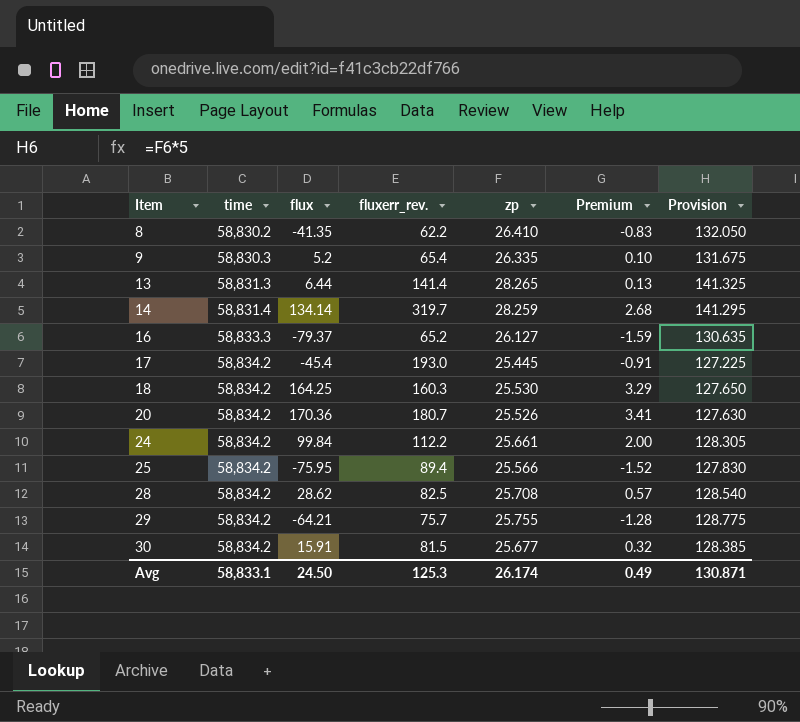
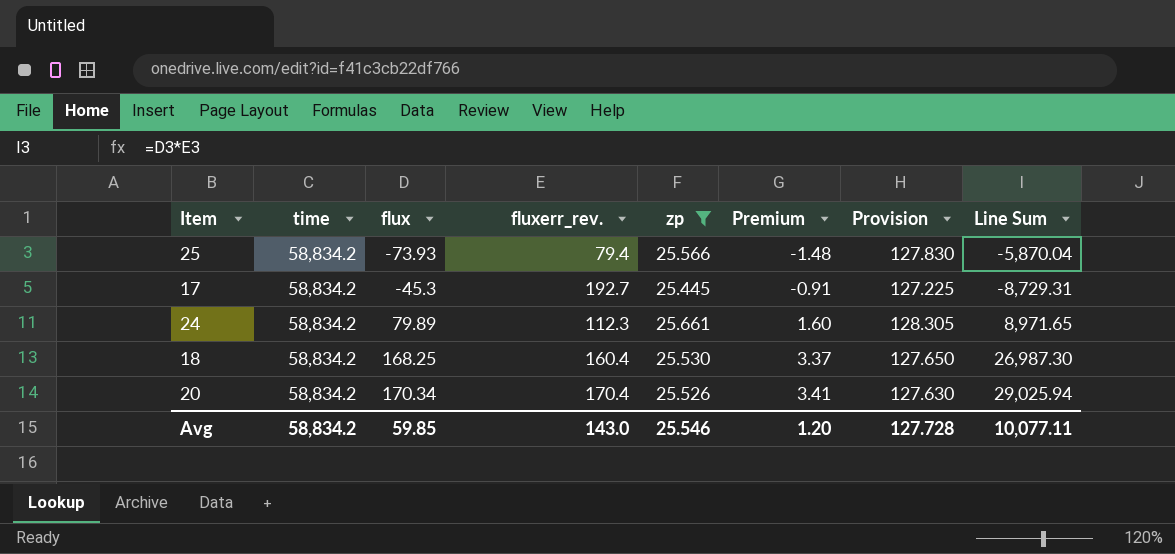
filter: none -> zp <= 25.661
row order: Item ascending -> flux ascending
column Line Sum | formula: none -> [flux] * [fluxerr_rev.]
25 | flux: -75.95 -> -73.93
25 | fluxerr_rev.: 89.4 -> 79.4
25 | Premium: -1.52 -> -1.48
17 | flux: -45.4 -> -45.3
17 | fluxerr_rev.: 193.0 -> 192.7
24 | flux: 99.84 -> 79.89
24 | fluxerr_rev.: 112.2 -> 112.3
24 | Premium: 2.00 -> 1.60
18 | flux: 164.25 -> 168.25
18 | fluxerr_rev.: 160.3 -> 160.4
18 | Premium: 3.29 -> 3.37
20 | flux: 170.36 -> 170.34
20 | fluxerr_rev.: 180.7 -> 170.4
Avg | time: 58,833.1 -> 58,834.2
Avg | flux: 24.50 -> 59.85
Avg | fluxerr_rev.: 125.3 -> 143.0
Avg | zp: 26.174 -> 25.546
Avg | Premium: 0.49 -> 1.20
Avg | Provision: 130.871 -> 127.728

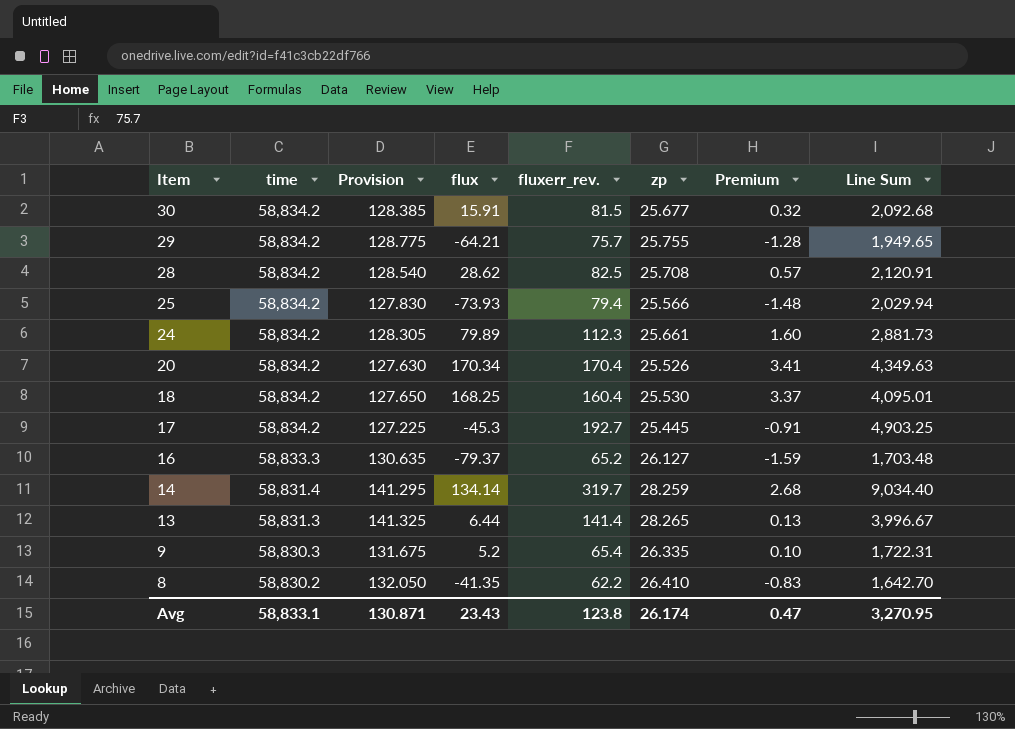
filter: zp <= 25.661 -> none
row order: flux ascending -> Item descending
column Provision | position: 7 -> 3
column Line Sum | formula: [flux] * [fluxerr_rev.] -> [fluxerr_rev.] * [zp]
Avg | time: 58,834.2 -> 58,833.1
Avg | Provision: 127.728 -> 130.871
Avg | flux: 59.85 -> 23.43
Avg | fluxerr_rev.: 143.0 -> 123.8
Avg | zp: 25.546 -> 26.174
Avg | Premium: 1.20 -> 0.47
Avg | Line Sum: 10,077.11 -> 3,270.95

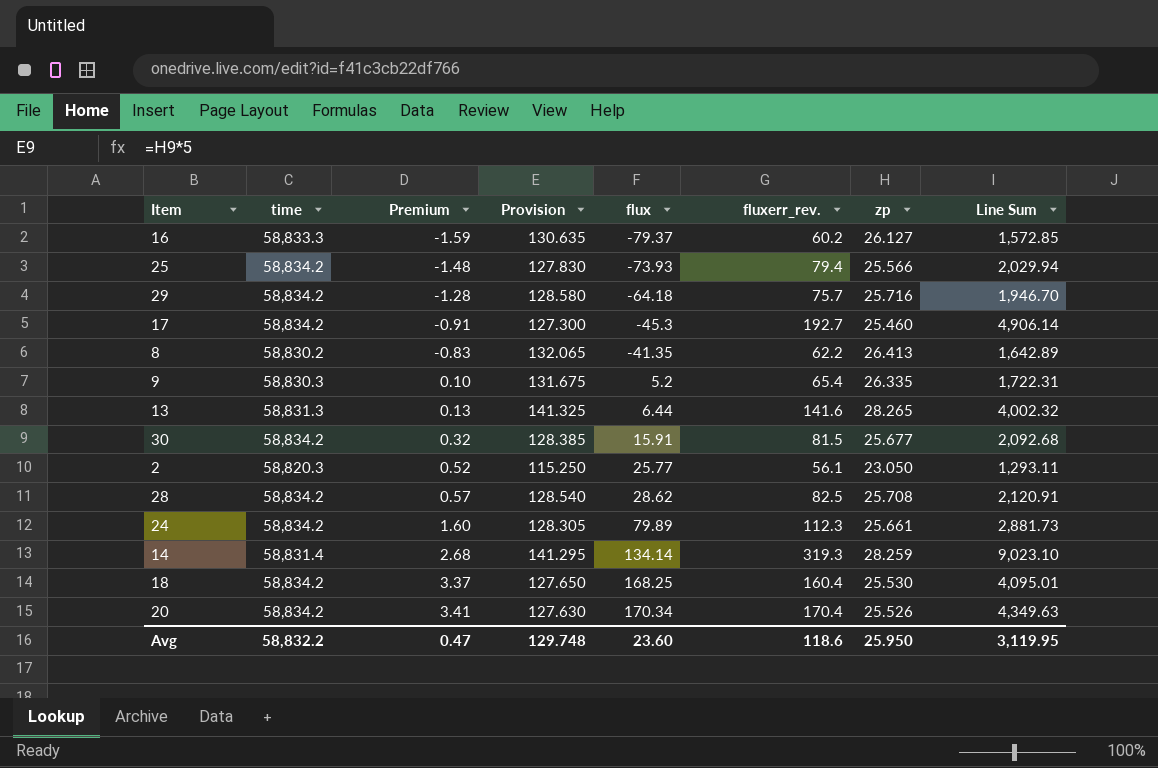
row order: Item descending -> Premium ascending
column Premium | position: 7 -> 3
16 | fluxerr_rev.: 65.2 -> 60.2
16 | Line Sum: 1,703.48 -> 1,572.85
29 | Provision: 128.775 -> 128.580
29 | flux: -64.21 -> -64.18
29 | zp: 25.755 -> 25.716
29 | Line Sum: 1,949.65 -> 1,946.70
17 | Provision: 127.225 -> 127.300
17 | zp: 25.445 -> 25.460
17 | Line Sum: 4,903.25 -> 4,906.14
8 | Provision: 132.050 -> 132.065
8 | zp: 26.410 -> 26.413
8 | Line Sum: 1,642.70 -> 1,642.89
13 | fluxerr_rev.: 141.4 -> 141.6
13 | Line Sum: 3,996.67 -> 4,002.32
row 2: none -> 58,820.3 | 0.52 | 115.250 | 25.77 | 56.1 | 23.050 | 1,293.11
14 | fluxerr_rev.: 319.7 -> 319.3
14 | Line Sum: 9,034.40 -> 9,023.10
Avg | time: 58,833.1 -> 58,832.2
Avg | Provision: 130.871 -> 129.748
Avg | flux: 23.43 -> 23.60
Avg | fluxerr_rev.: 123.8 -> 118.6
Avg | zp: 26.174 -> 25.950
Avg | Line Sum: 3,270.95 -> 3,119.95

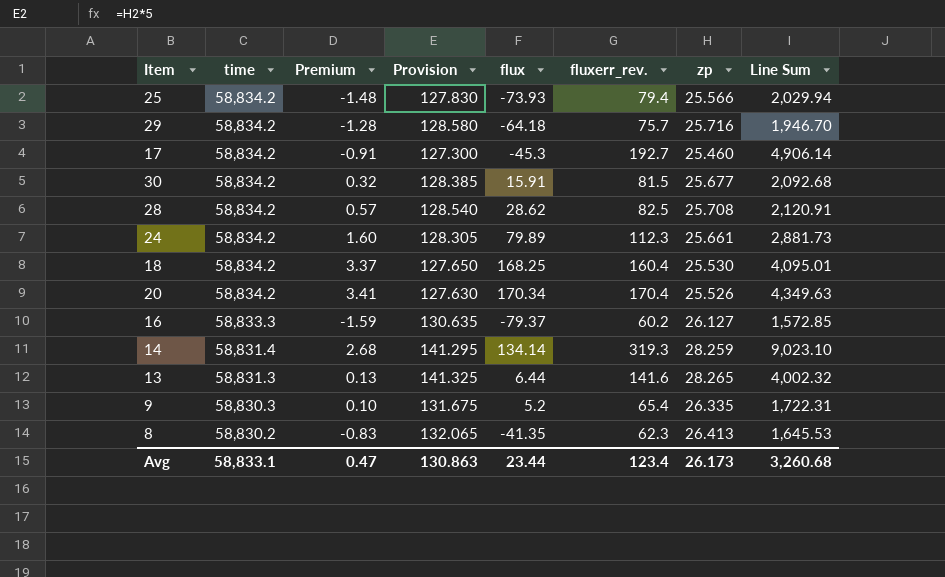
row order: Premium ascending -> time descending
row 2: 58,820.3 | 0.52 | 115.250 | 25.77 | 56.1 | 23.050 | 1,293.11 -> none
8 | fluxerr_rev.: 62.2 -> 62.3
8 | Line Sum: 1,642.89 -> 1,645.53
Avg | time: 58,832.2 -> 58,833.1
Avg | Provision: 129.748 -> 130.863
Avg | flux: 23.60 -> 23.44
Avg | fluxerr_rev.: 118.6 -> 123.4
Avg | zp: 25.950 -> 26.173
Avg | Line Sum: 3,119.95 -> 3,260.68

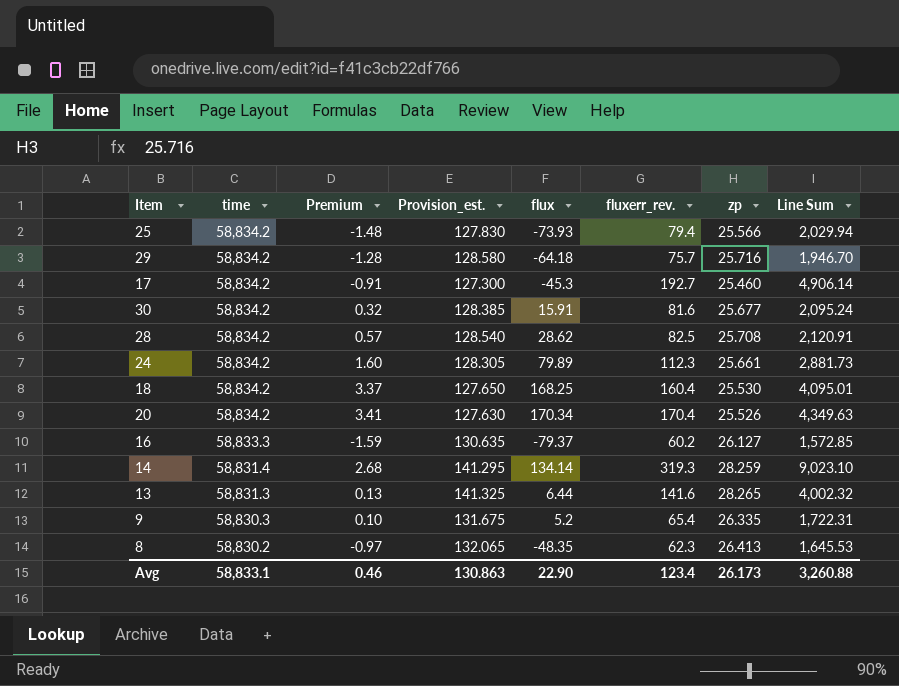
column name: Provision -> Provision_est.
30 | fluxerr_rev.: 81.5 -> 81.6
30 | Line Sum: 2,092.68 -> 2,095.24
8 | Premium: -0.83 -> -0.97
8 | flux: -41.35 -> -48.35
Avg | Premium: 0.47 -> 0.46
Avg | flux: 23.44 -> 22.90
Avg | Line Sum: 3,260.68 -> 3,260.88

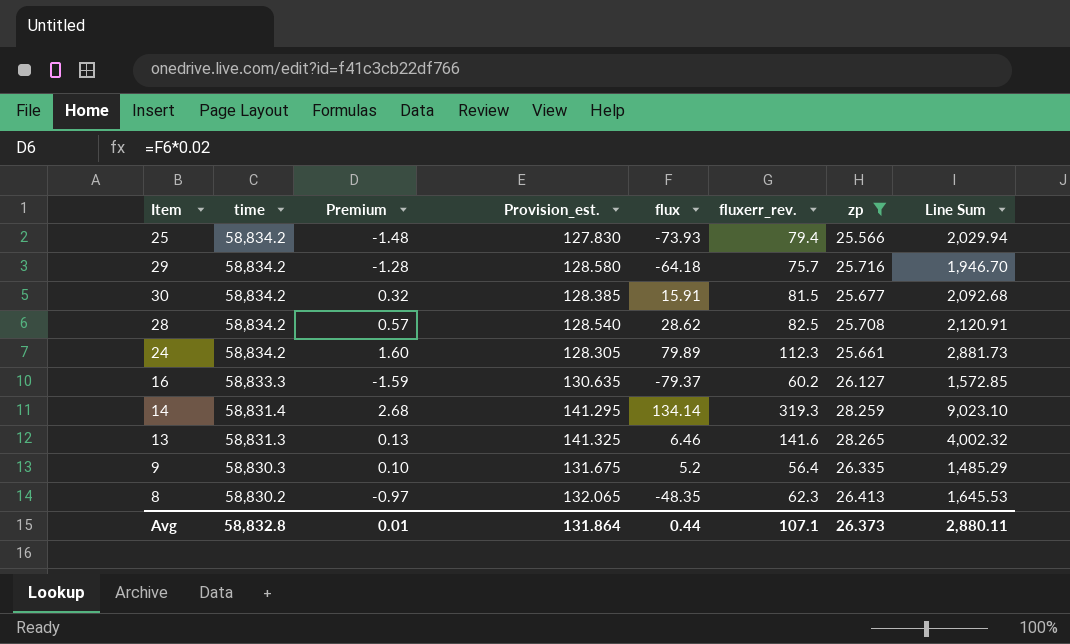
filter: none -> zp >= 25.566
30 | fluxerr_rev.: 81.6 -> 81.5
30 | Line Sum: 2,095.24 -> 2,092.68
13 | flux: 6.44 -> 6.46
9 | fluxerr_rev.: 65.4 -> 56.4
9 | Line Sum: 1,722.31 -> 1,485.29
Avg | time: 58,833.1 -> 58,832.8
Avg | Premium: 0.46 -> 0.01
Avg | Provision_est.: 130.863 -> 131.864
Avg | flux: 22.90 -> 0.44
Avg | fluxerr_rev.: 123.4 -> 107.1
Avg | zp: 26.173 -> 26.373
Avg | Line Sum: 3,260.88 -> 2,880.11

